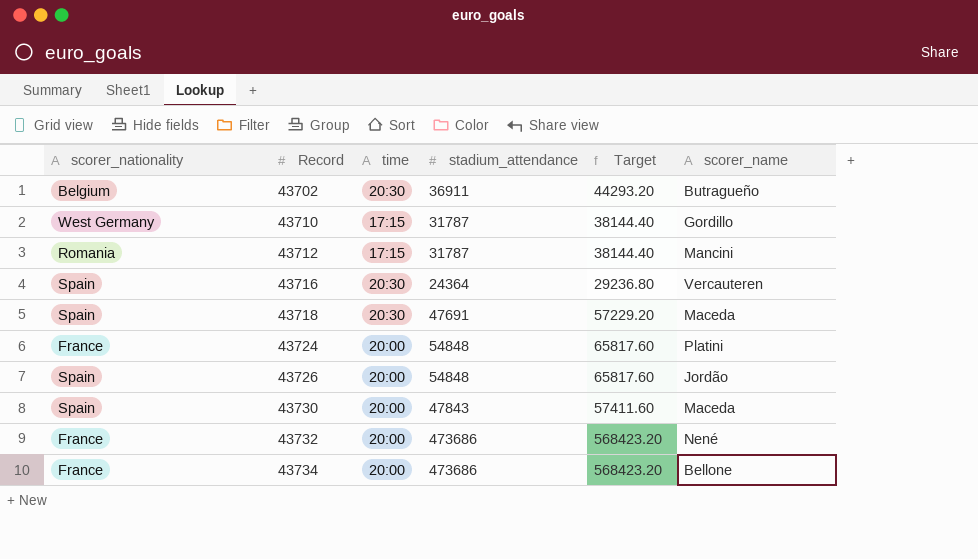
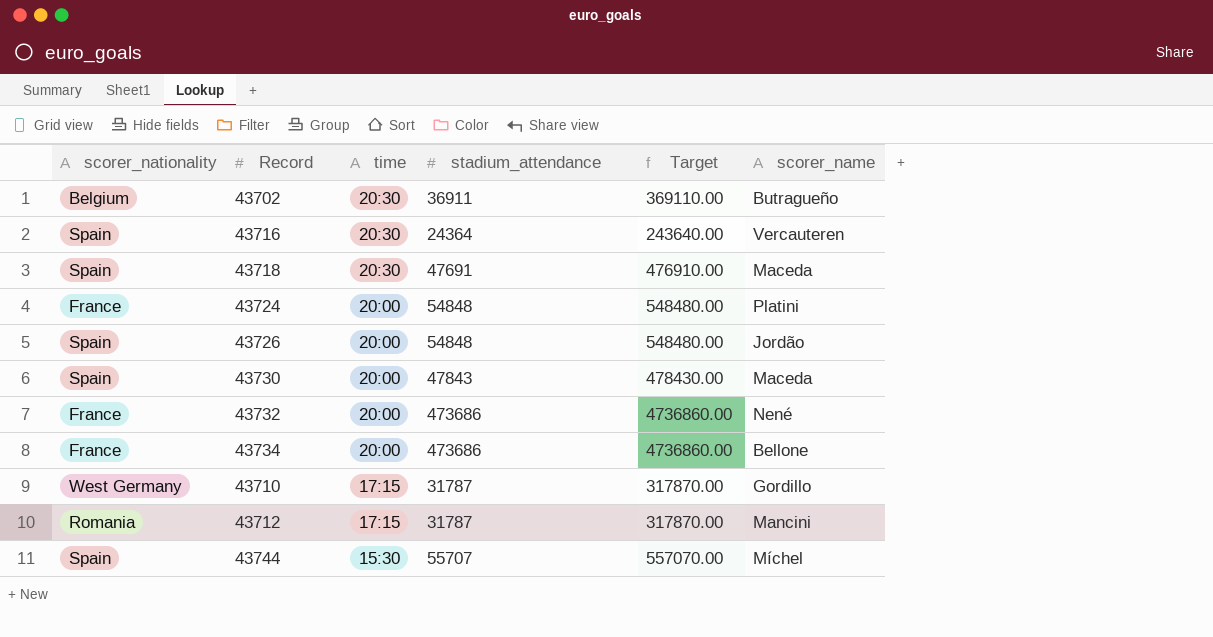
row order: Record ascending -> time descending
column Target | formula: [stadium_attendance] * 1.2 -> [stadium_attendance] * 10
row 43744: none -> Spain | 15:30 | 55707 | 557070.00 | Míchel

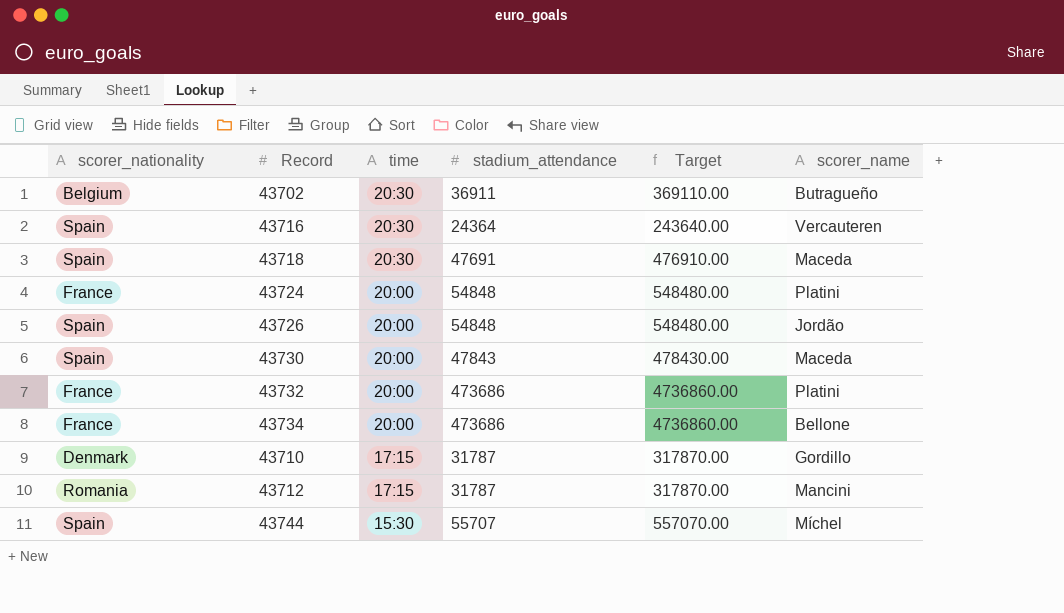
43732 | scorer_name: Nené -> Platini
43710 | scorer_nationality: West Germany -> Denmark

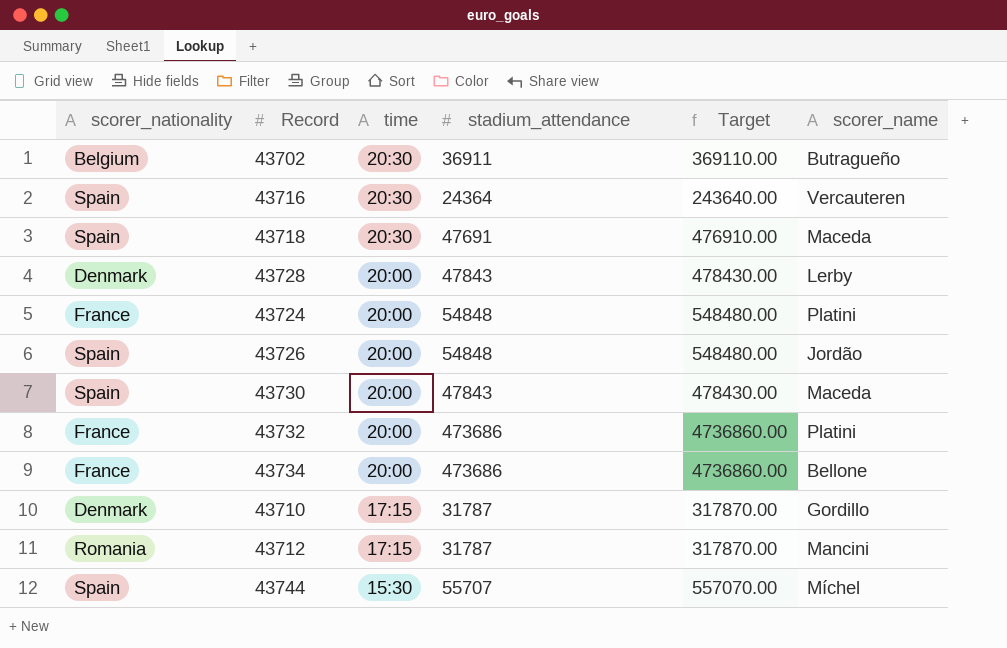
row 43728: none -> Denmark | 20:00 | 47843 | 478430.00 | Lerby

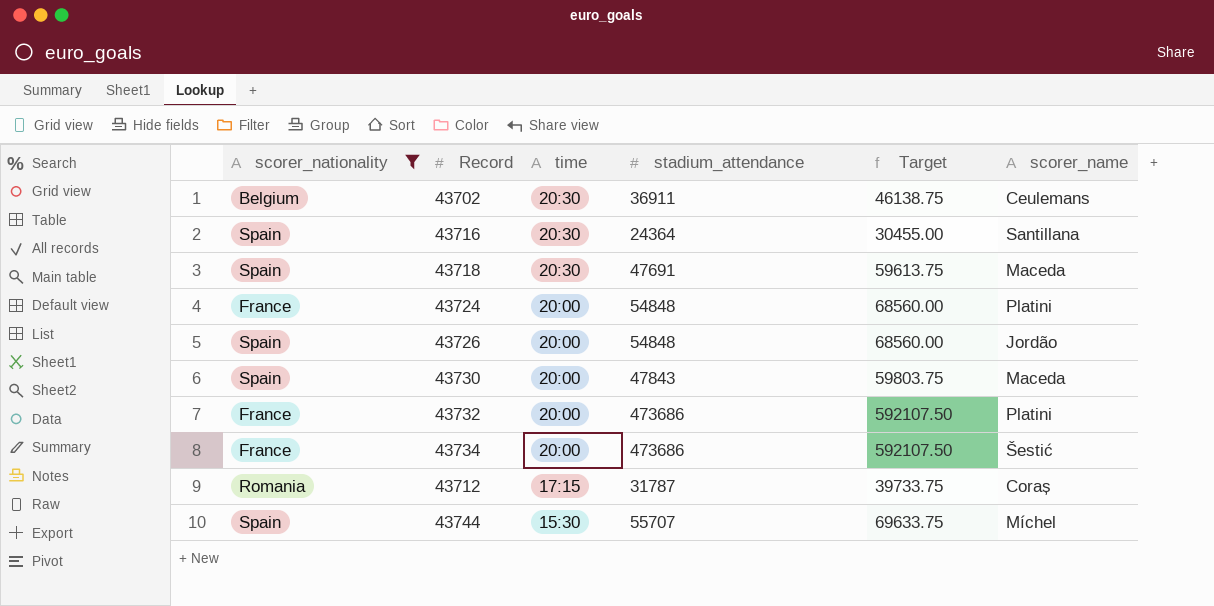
filter: none -> scorer_nationality != Denmark
column Target | formula: [stadium_attendance] * 10 -> [stadium_attendance] * 1.25
43702 | scorer_name: Butragueño -> Ceulemans
43716 | scorer_name: Vercauteren -> Santillana
43734 | scorer_name: Bellone -> Šestić
43712 | scorer_name: Mancini -> Coraș

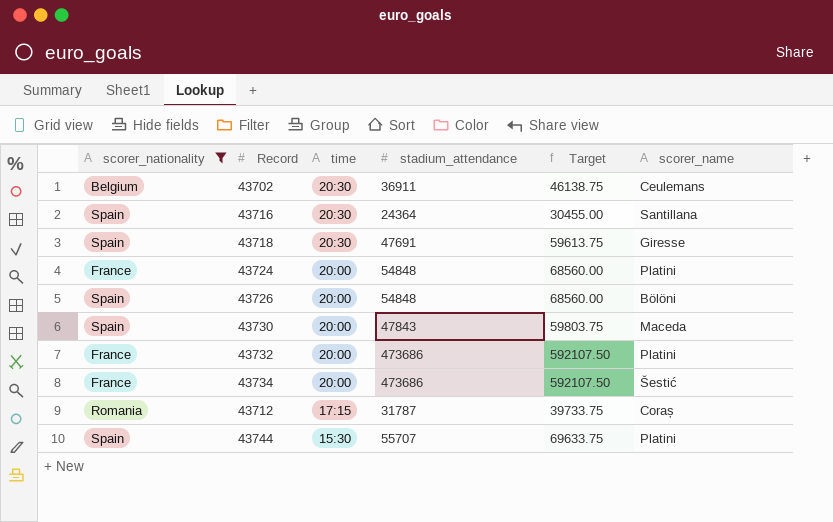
43718 | scorer_name: Maceda -> Giresse
43726 | scorer_name: Jordão -> Bölöni
43744 | scorer_name: Míchel -> Platini

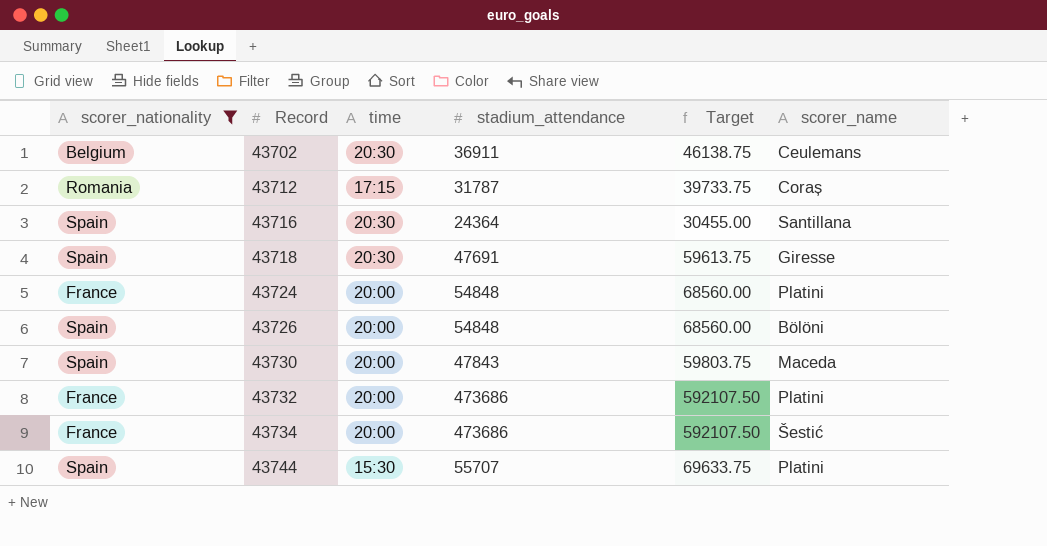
row order: time descending -> Record ascending

